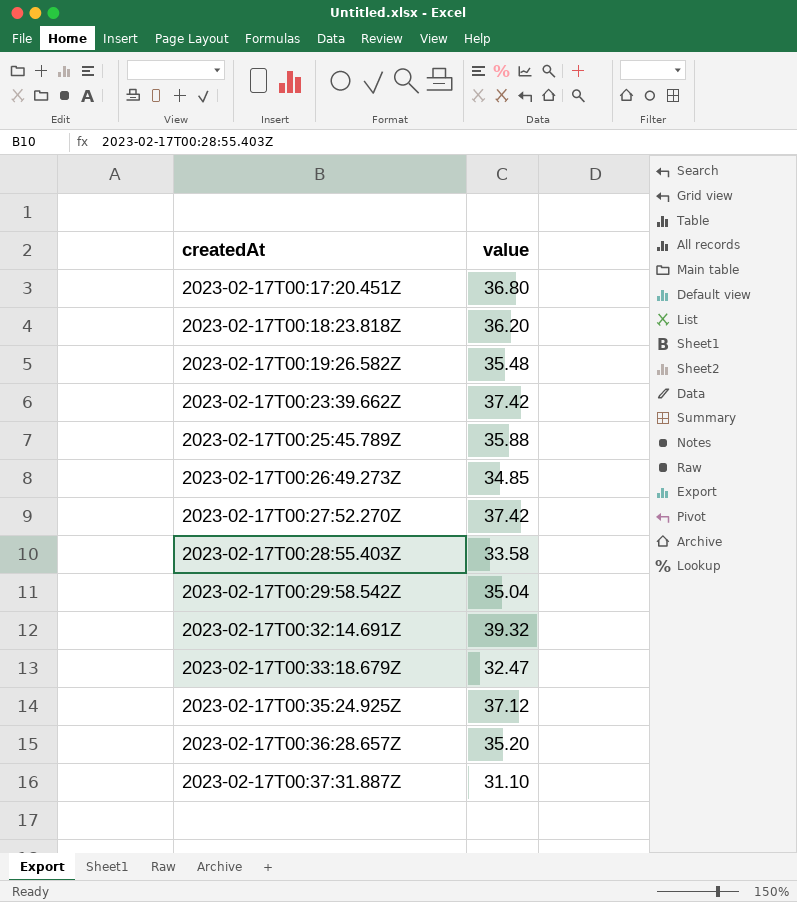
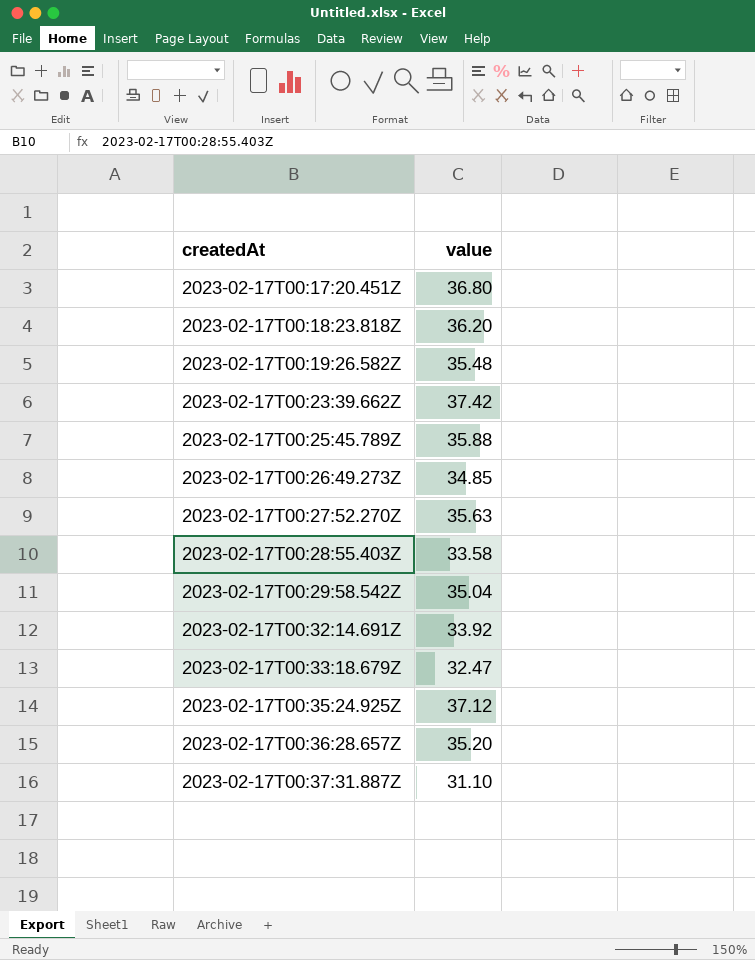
2023-02-17T00:27:52.270Z | value: 37.42 -> 35.63
2023-02-17T00:32:14.691Z | value: 39.32 -> 33.92

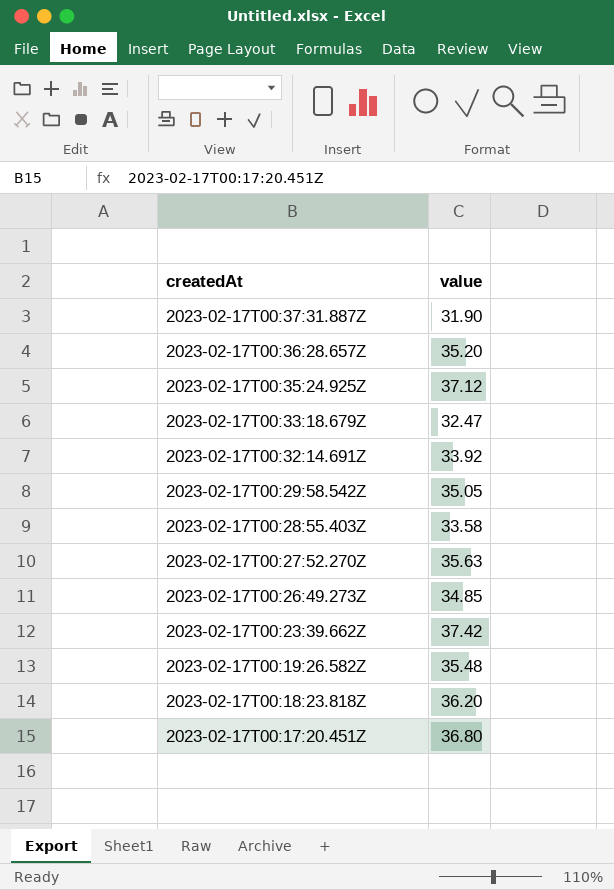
row order: createdAt ascending -> createdAt descending
row 2023-02-17T00:25:45.789Z: 35.88 -> none
2023-02-17T00:37:31.887Z | value: 31.10 -> 31.90
2023-02-17T00:29:58.542Z | value: 35.04 -> 35.05

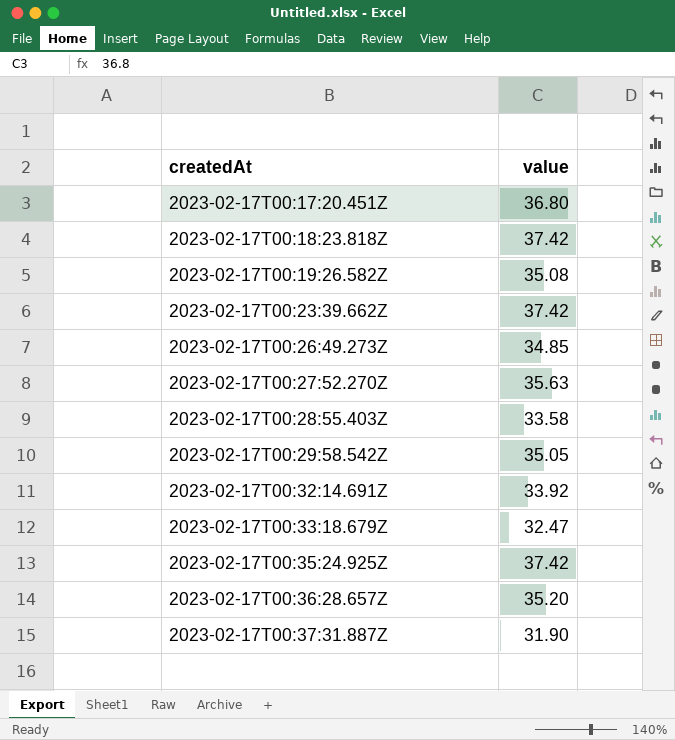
row order: createdAt descending -> createdAt ascending
2023-02-17T00:18:23.818Z | value: 36.20 -> 37.42
2023-02-17T00:19:26.582Z | value: 35.48 -> 35.08
2023-02-17T00:35:24.925Z | value: 37.12 -> 37.42

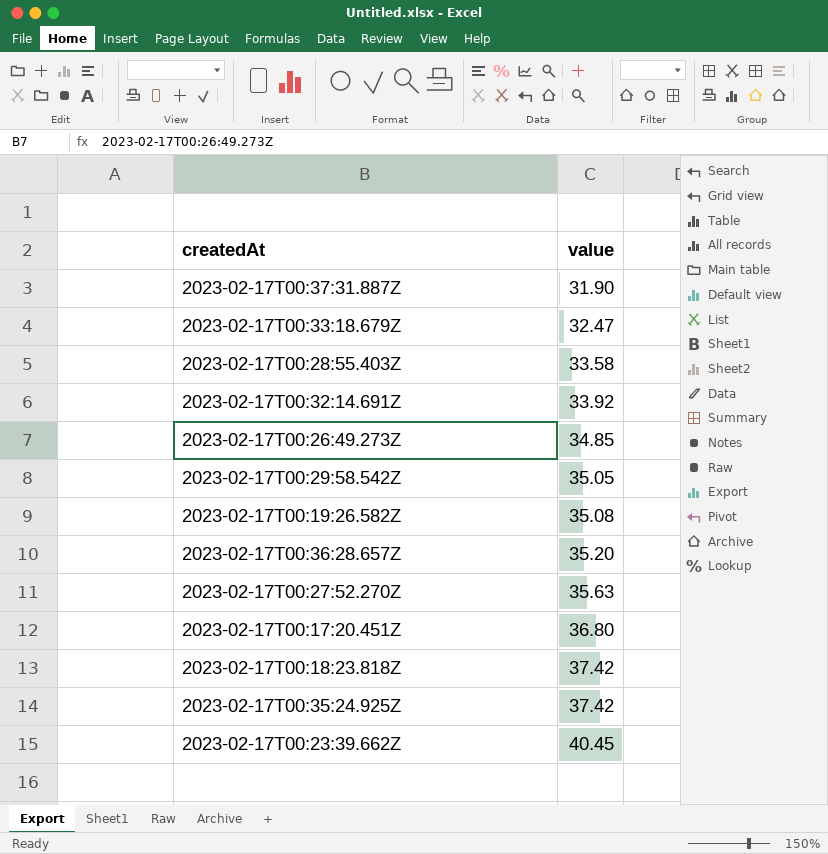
row order: createdAt ascending -> value ascending
2023-02-17T00:23:39.662Z | value: 37.42 -> 40.45

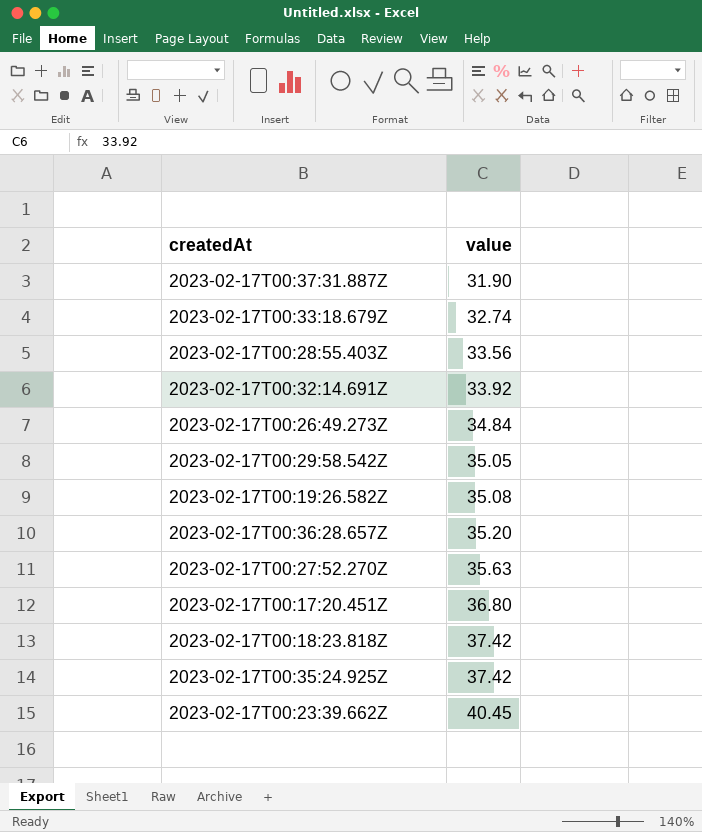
2023-02-17T00:33:18.679Z | value: 32.47 -> 32.74
2023-02-17T00:28:55.403Z | value: 33.58 -> 33.56
2023-02-17T00:26:49.273Z | value: 34.85 -> 34.84

